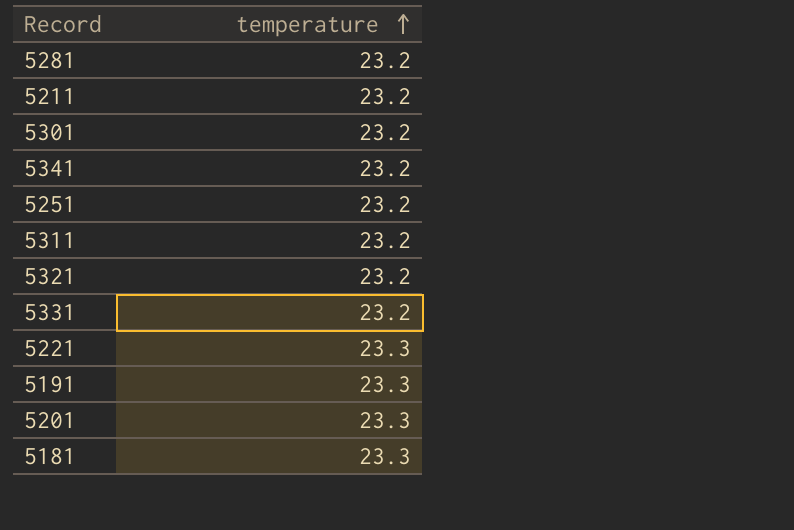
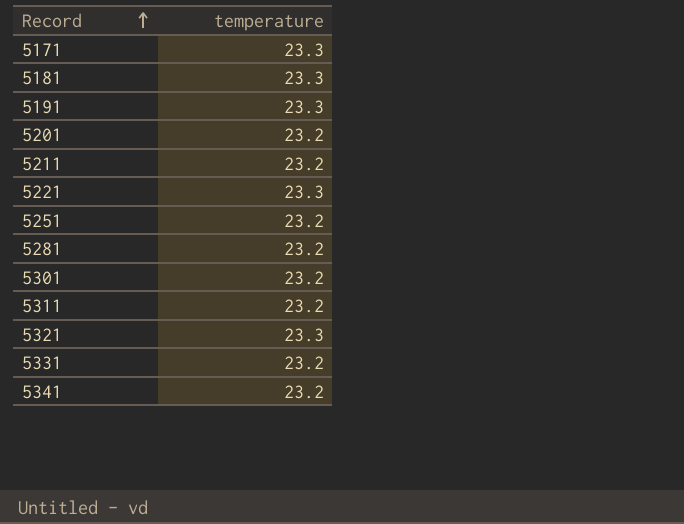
row order: temperature ascending -> Record ascending
row 5171: none -> 23.3
5201 | temperature: 23.3 -> 23.2
5321 | temperature: 23.2 -> 23.3

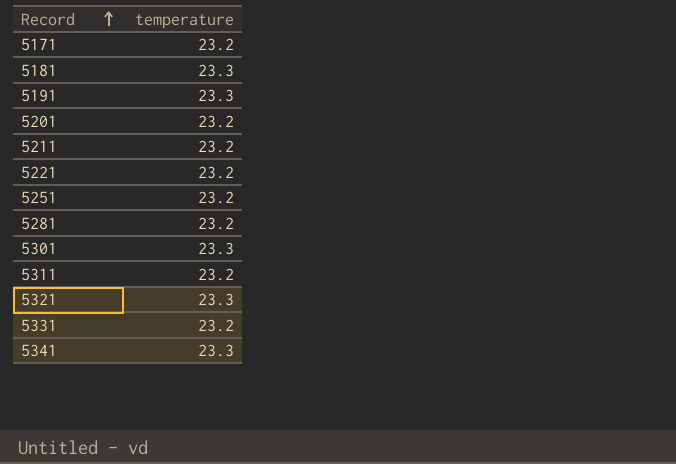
5171 | temperature: 23.3 -> 23.2
5221 | temperature: 23.3 -> 23.2
5301 | temperature: 23.2 -> 23.3
5341 | temperature: 23.2 -> 23.3

